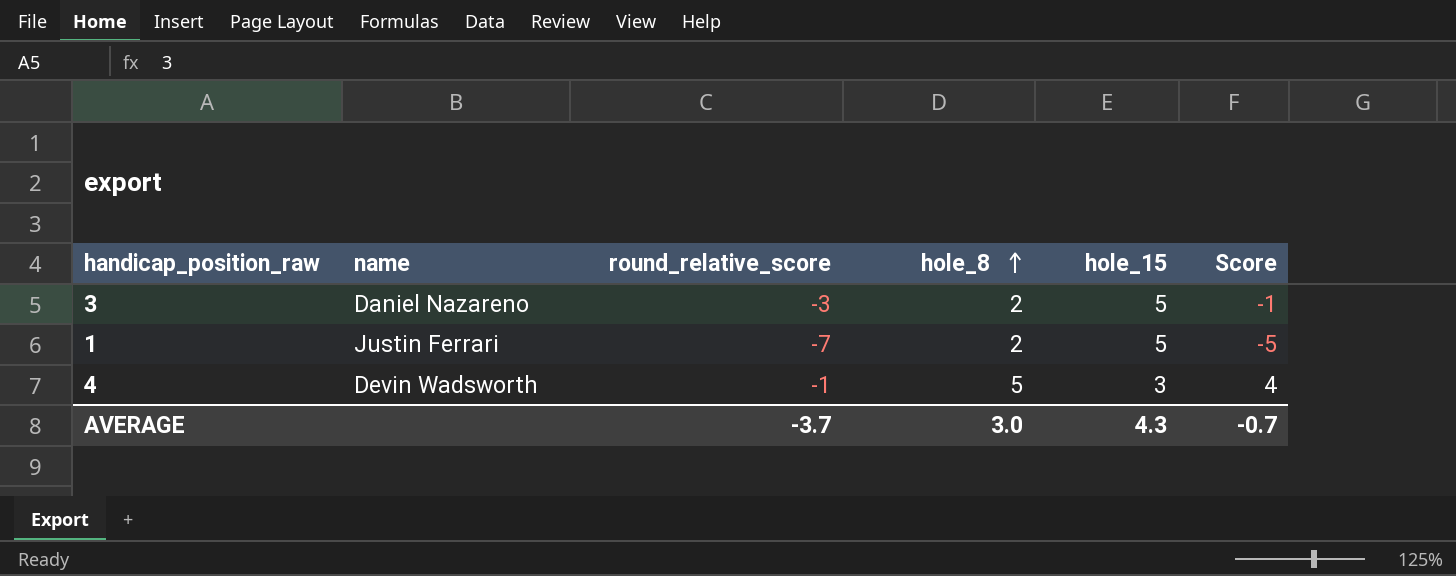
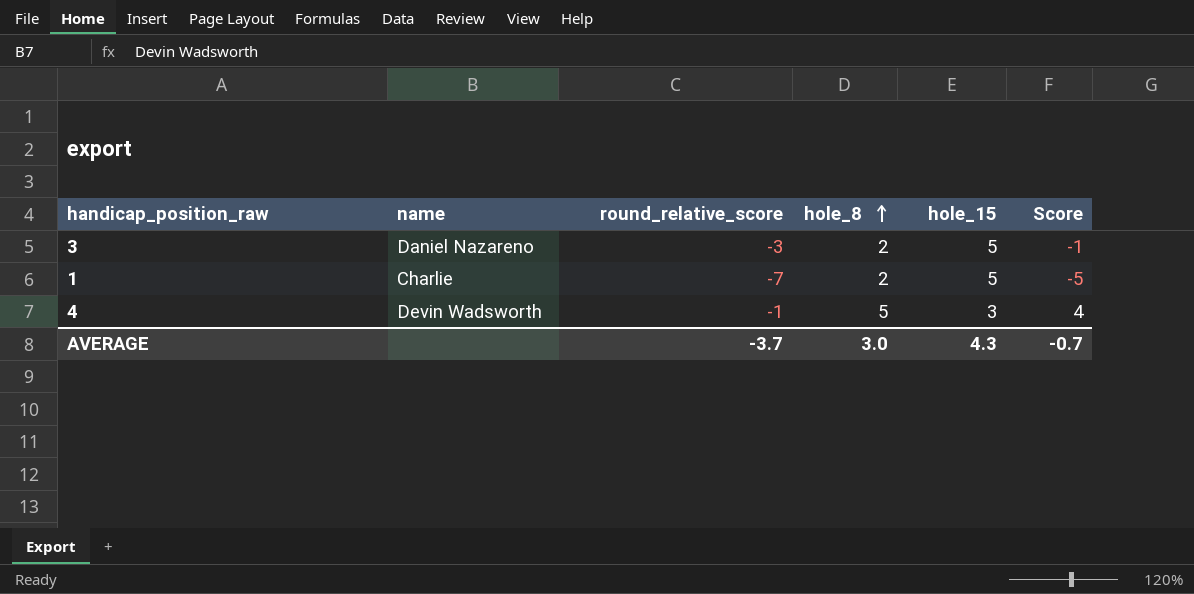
1 | name: Justin Ferrari -> Charlie

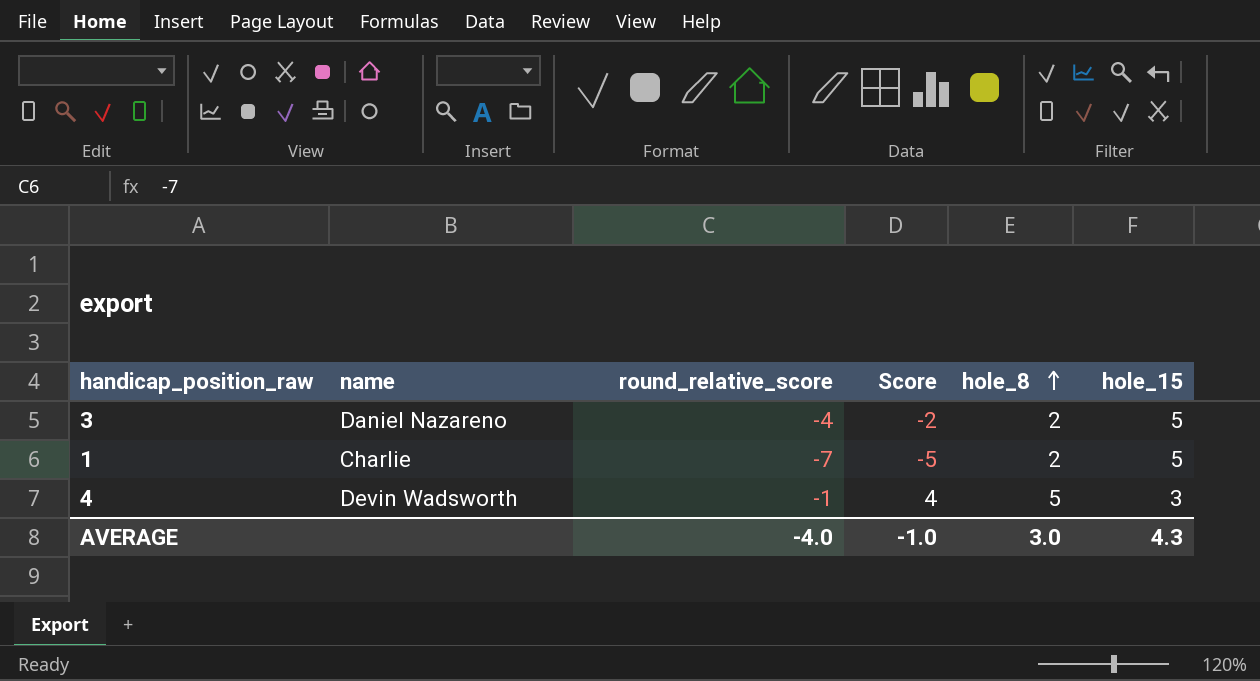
column Score | position: 6 -> 4
3 | round_relative_score: -3 -> -4
3 | Score: -1 -> -2
AVERAGE | round_relative_score: -3.7 -> -4.0
AVERAGE | Score: -0.7 -> -1.0

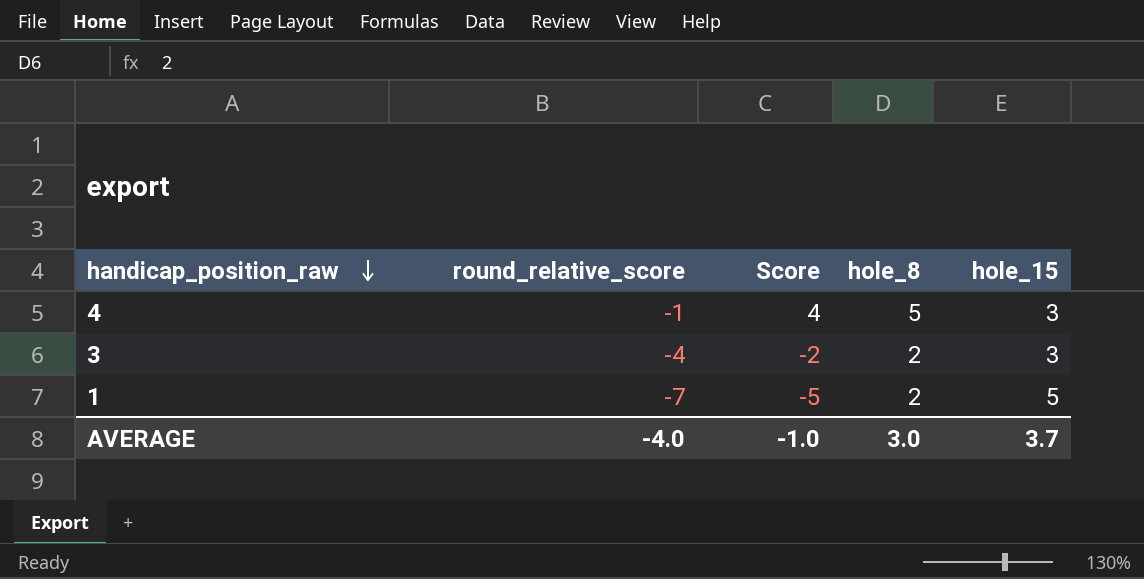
row order: hole_8 ascending -> handicap_position_raw descending
column name | position: 2 -> none
3 | hole_15: 5 -> 3
AVERAGE | hole_15: 4.3 -> 3.7

